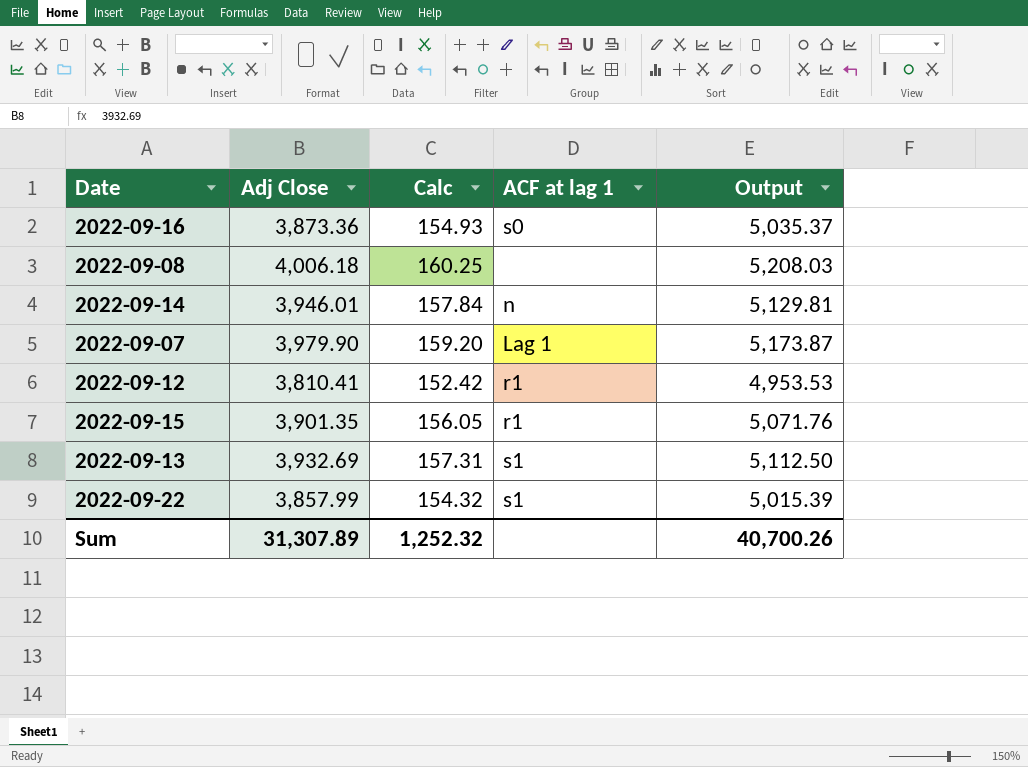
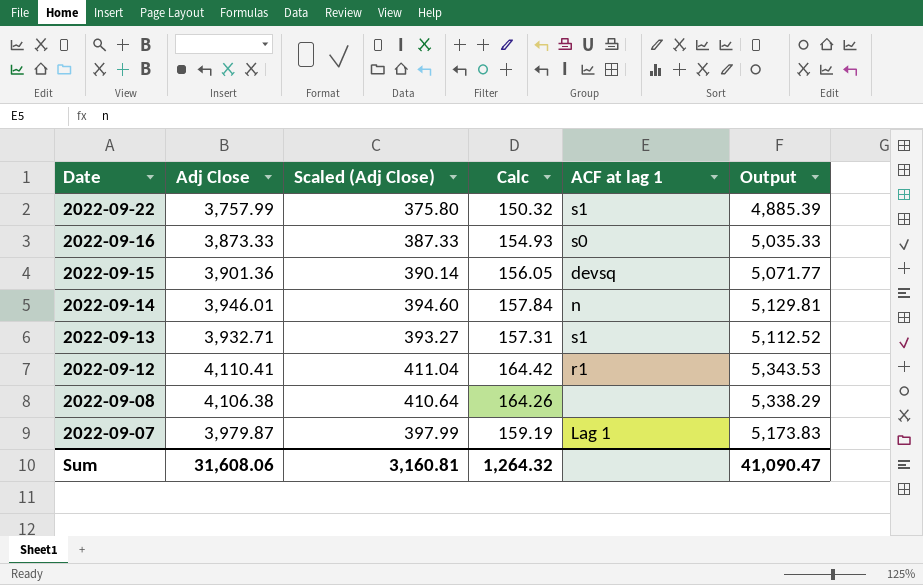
row order: none -> Date descending
column Scaled (Adj Close) | formula: none -> [Adj Close] * 0.1
2022-09-22 | Adj Close: 3,857.99 -> 3,757.99
2022-09-22 | Calc: 154.32 -> 150.32
2022-09-22 | Output: 5,015.39 -> 4,885.39
2022-09-16 | Adj Close: 3,873.36 -> 3,873.33
2022-09-16 | Output: 5,035.37 -> 5,035.33
2022-09-15 | Adj Close: 3,901.35 -> 3,901.36
2022-09-15 | ACF at lag 1: r1 -> devsq
2022-09-15 | Output: 5,071.76 -> 5,071.77
2022-09-13 | Adj Close: 3,932.69 -> 3,932.71
2022-09-13 | Output: 5,112.50 -> 5,112.52
2022-09-12 | Adj Close: 3,810.41 -> 4,110.41
2022-09-12 | Calc: 152.42 -> 164.42
2022-09-12 | Output: 4,953.53 -> 5,343.53
2022-09-08 | Adj Close: 4,006.18 -> 4,106.38
2022-09-08 | Calc: 160.25 -> 164.26
2022-09-08 | Output: 5,208.03 -> 5,338.29
2022-09-07 | Adj Close: 3,979.90 -> 3,979.87
2022-09-07 | Calc: 159.20 -> 159.19
2022-09-07 | Output: 5,173.87 -> 5,173.83
Sum | Adj Close: 31,307.89 -> 31,608.06
Sum | Calc: 1,252.32 -> 1,264.32
Sum | Output: 40,700.26 -> 41,090.47

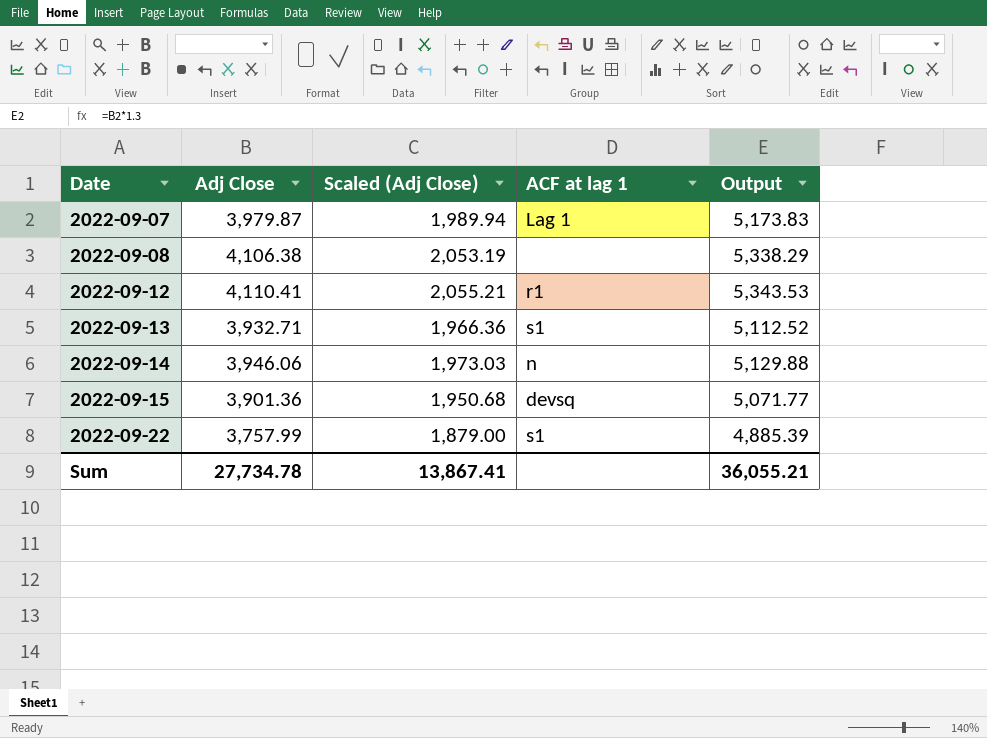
row order: Date descending -> Date ascending
column Calc | formula: [Adj Close] * 0.04 -> none
column Scaled (Adj Close) | formula: [Adj Close] * 0.1 -> [Adj Close] * 0.5
row 2022-09-16: 3,873.33 | 387.33 | 154.93 | s0 | 5,035.33 -> none
2022-09-14 | Adj Close: 3,946.01 -> 3,946.06
2022-09-14 | Output: 5,129.81 -> 5,129.88
Sum | Adj Close: 31,608.06 -> 27,734.78
Sum | Scaled (Adj Close): 3,160.81 -> 13,867.41
Sum | Output: 41,090.47 -> 36,055.21

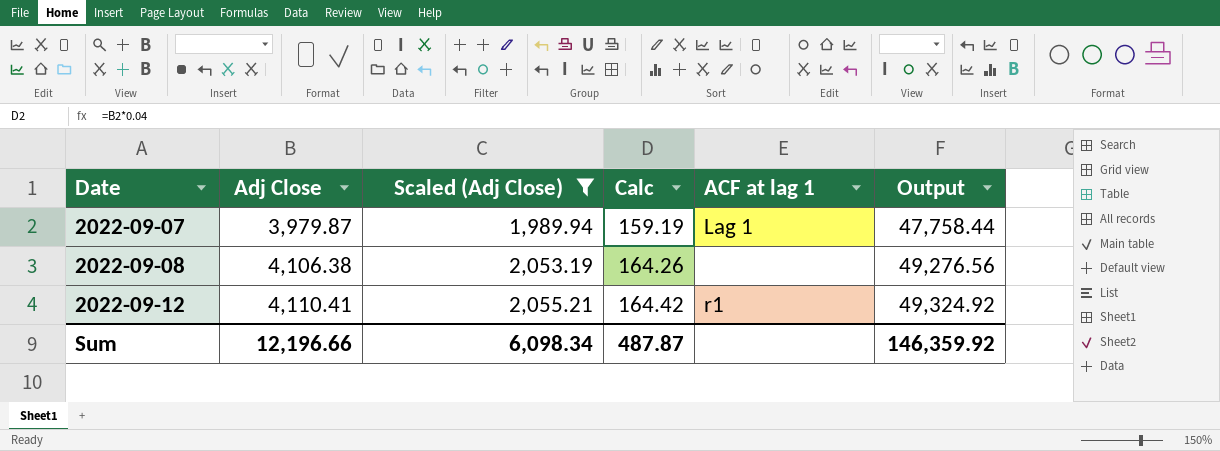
filter: none -> Scaled (Adj Close) >= 1,989.94
column Calc | formula: none -> [Adj Close] * 0.04
column Output | formula: [Adj Close] * 1.3 -> [Adj Close] * 12
Sum | Adj Close: 27,734.78 -> 12,196.66
Sum | Scaled (Adj Close): 13,867.41 -> 6,098.34
Sum | Output: 36,055.21 -> 146,359.92

